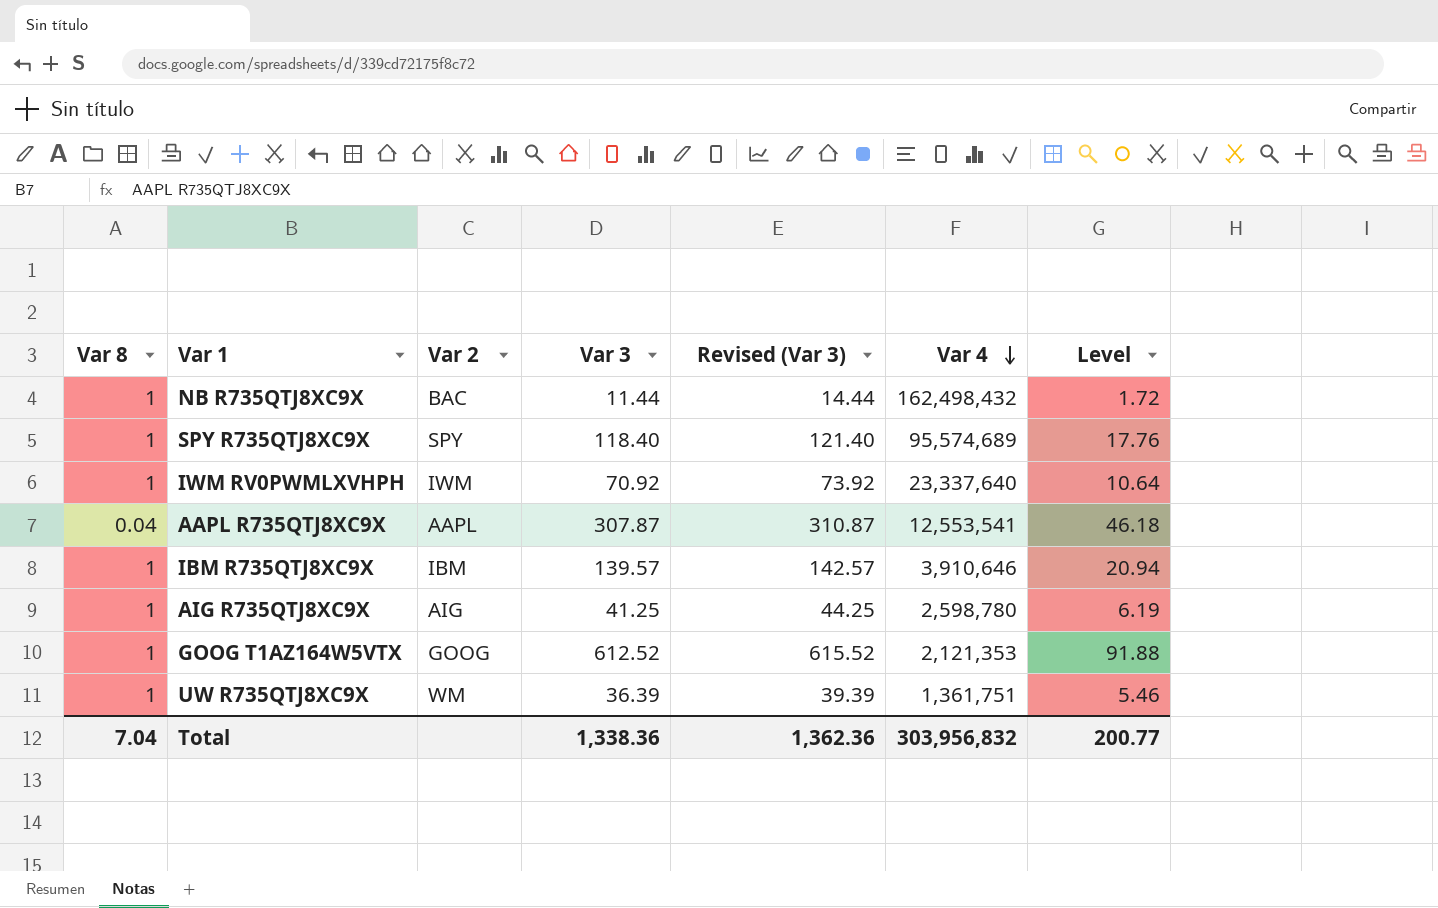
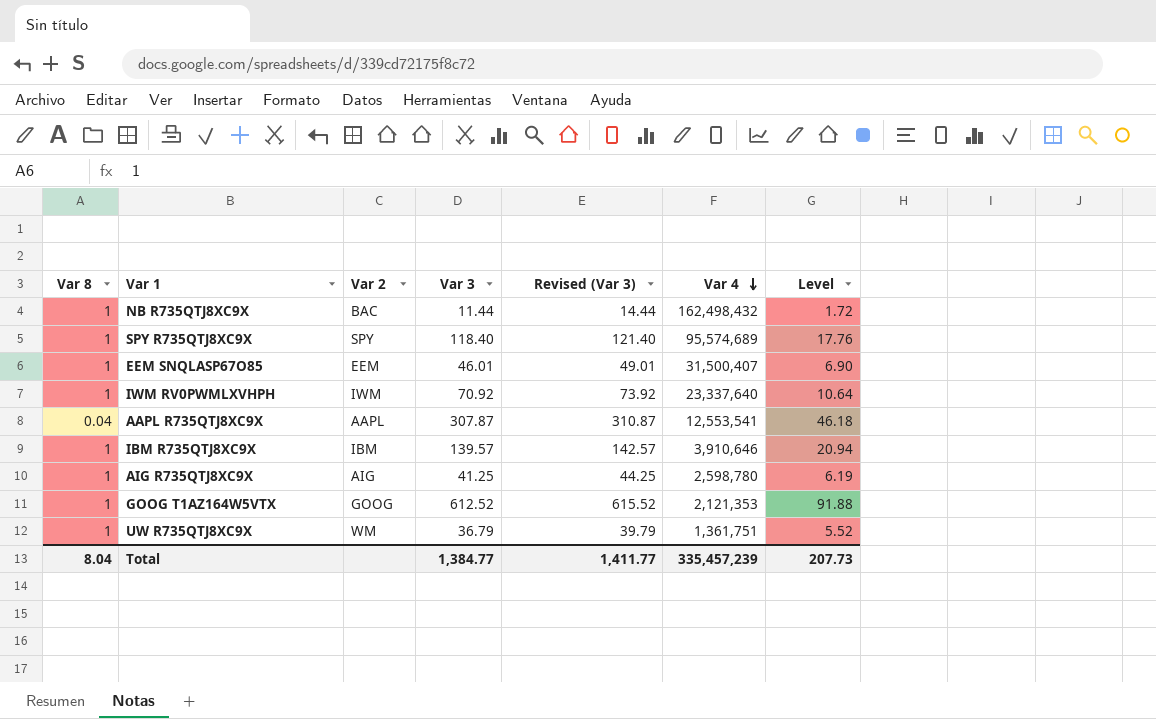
row EEM SNQLASP67O85: none -> 1 | EEM | 46.01 | 49.01 | 31,500,407 | 6.90
UW R735QTJ8XC9X | Var 3: 36.39 -> 36.79
UW R735QTJ8XC9X | Revised (Var 3): 39.39 -> 39.79
UW R735QTJ8XC9X | Level: 5.46 -> 5.52
Total | Var 8: 7.04 -> 8.04
Total | Var 3: 1,338.36 -> 1,384.77
Total | Revised (Var 3): 1,362.36 -> 1,411.77
Total | Var 4: 303,956,832 -> 335,457,239
Total | Level: 200.77 -> 207.73

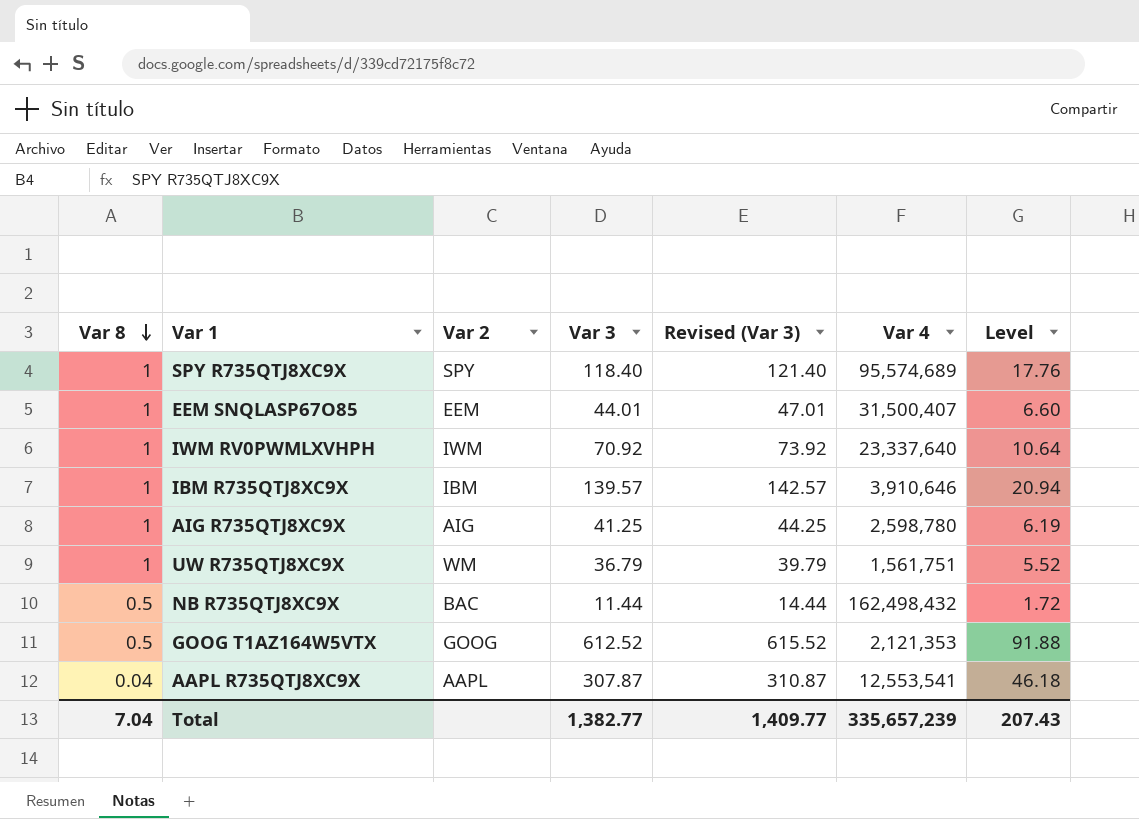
row order: Var 4 descending -> Var 8 descending
EEM SNQLASP67O85 | Var 3: 46.01 -> 44.01
EEM SNQLASP67O85 | Revised (Var 3): 49.01 -> 47.01
EEM SNQLASP67O85 | Level: 6.90 -> 6.60
UW R735QTJ8XC9X | Var 4: 1,361,751 -> 1,561,751
NB R735QTJ8XC9X | Var 8: 1 -> 0.5
GOOG T1AZ164W5VTX | Var 8: 1 -> 0.5
Total | Var 8: 8.04 -> 7.04
Total | Var 3: 1,384.77 -> 1,382.77
Total | Revised (Var 3): 1,411.77 -> 1,409.77
Total | Var 4: 335,457,239 -> 335,657,239
Total | Level: 207.73 -> 207.43

